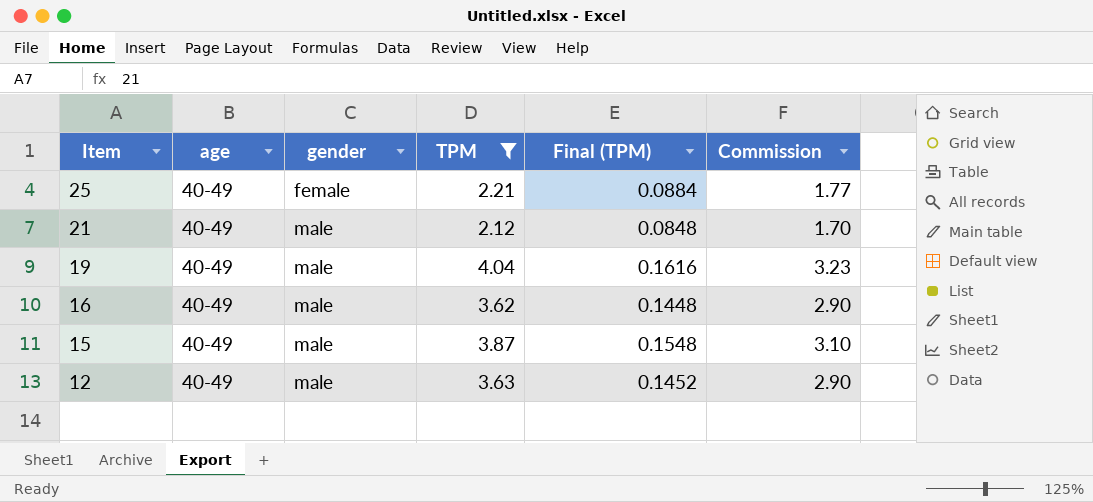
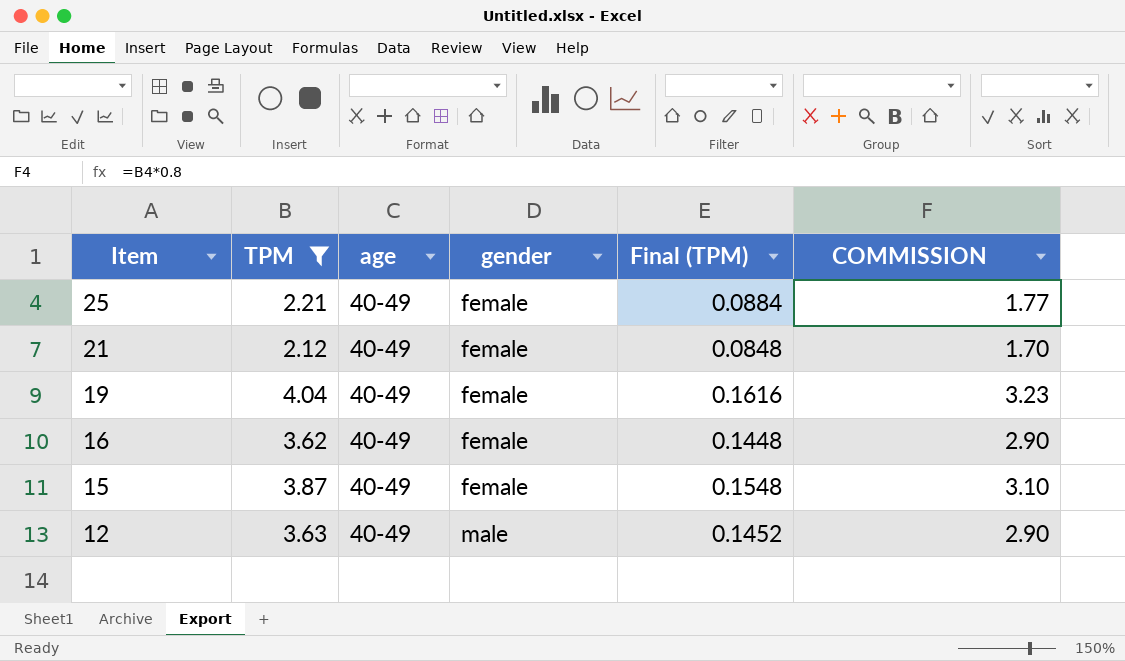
column TPM | position: 4 -> 2
column name: Commission -> COMMISSION
21 | gender: male -> female
19 | gender: male -> female
16 | gender: male -> female
15 | gender: male -> female

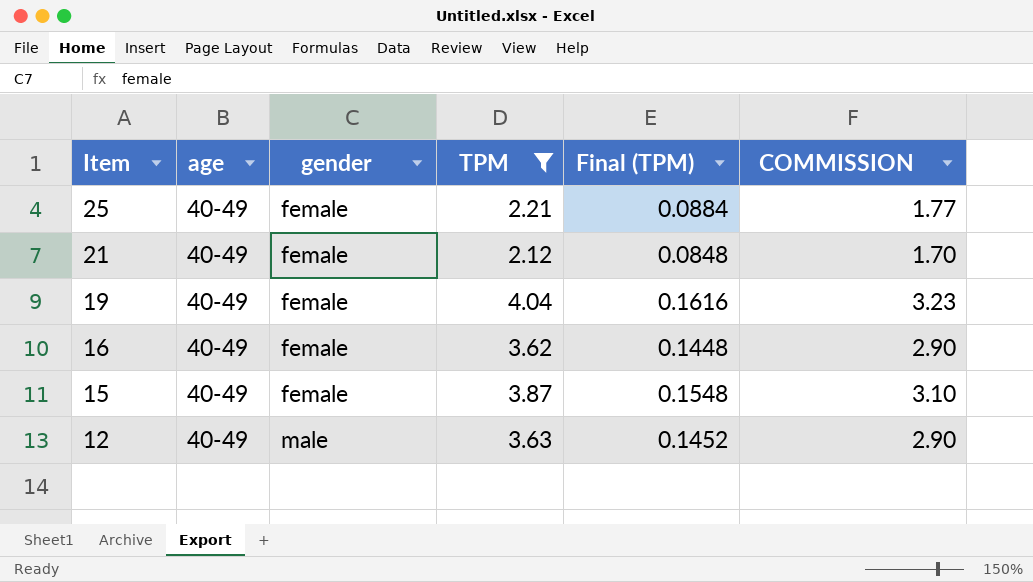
column TPM | position: 2 -> 4

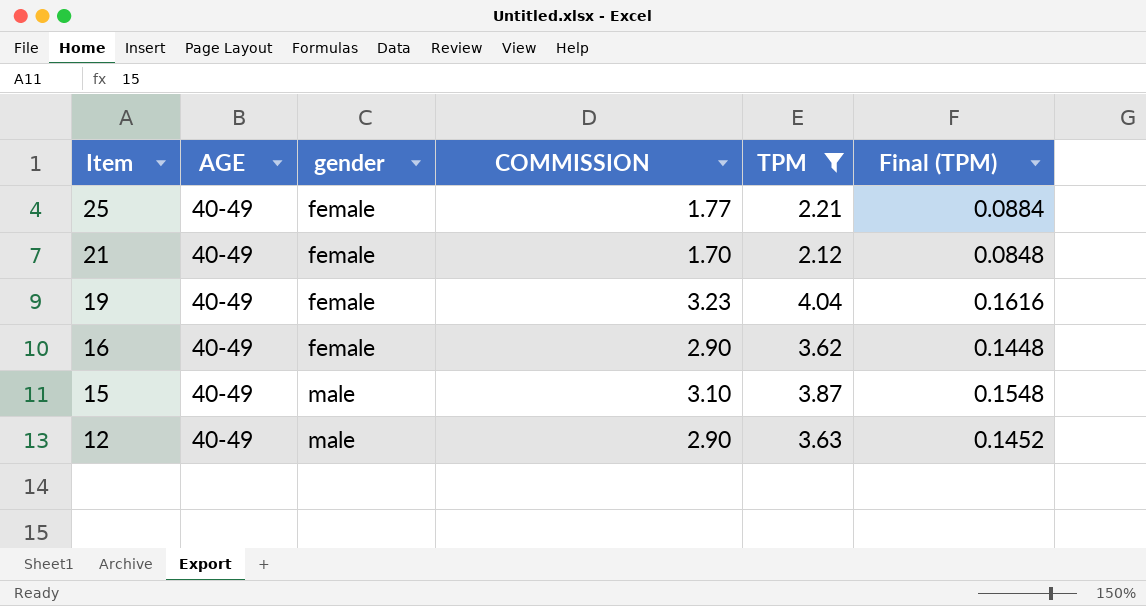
column name: age -> AGE
column COMMISSION | position: 6 -> 4
15 | gender: female -> male

